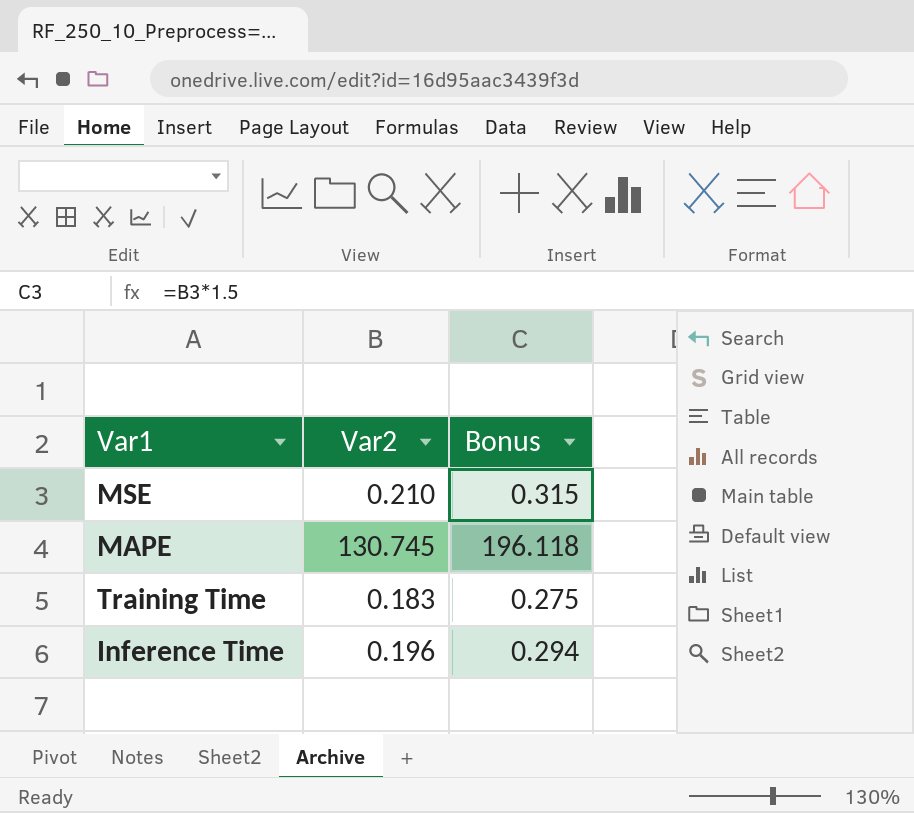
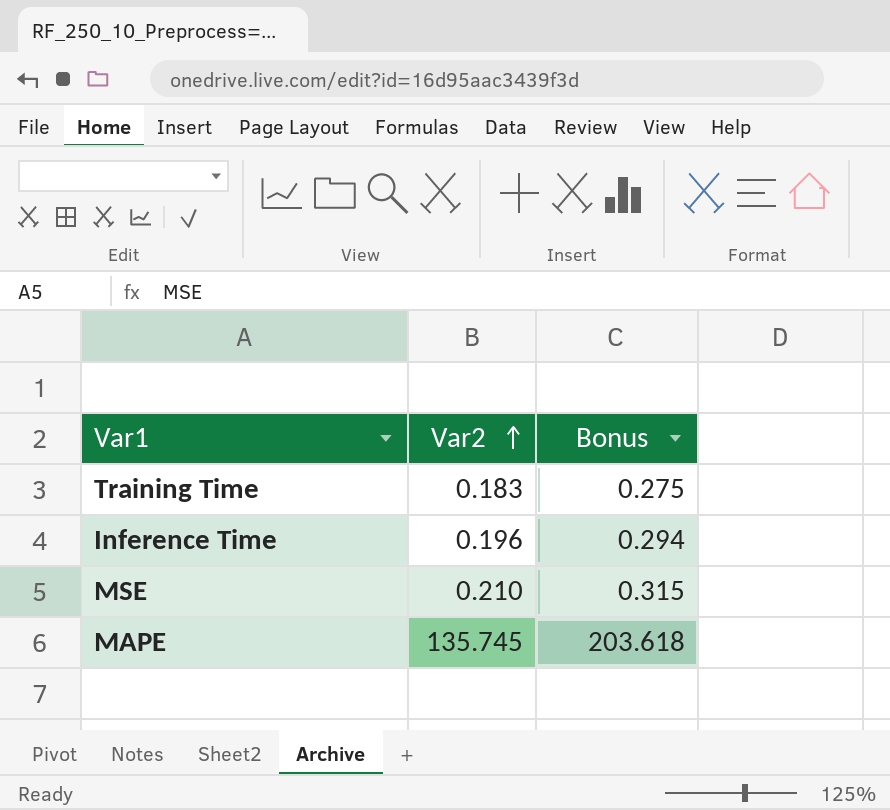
row order: none -> Var2 ascending
MAPE | Var2: 130.745 -> 135.745
MAPE | Bonus: 196.118 -> 203.618

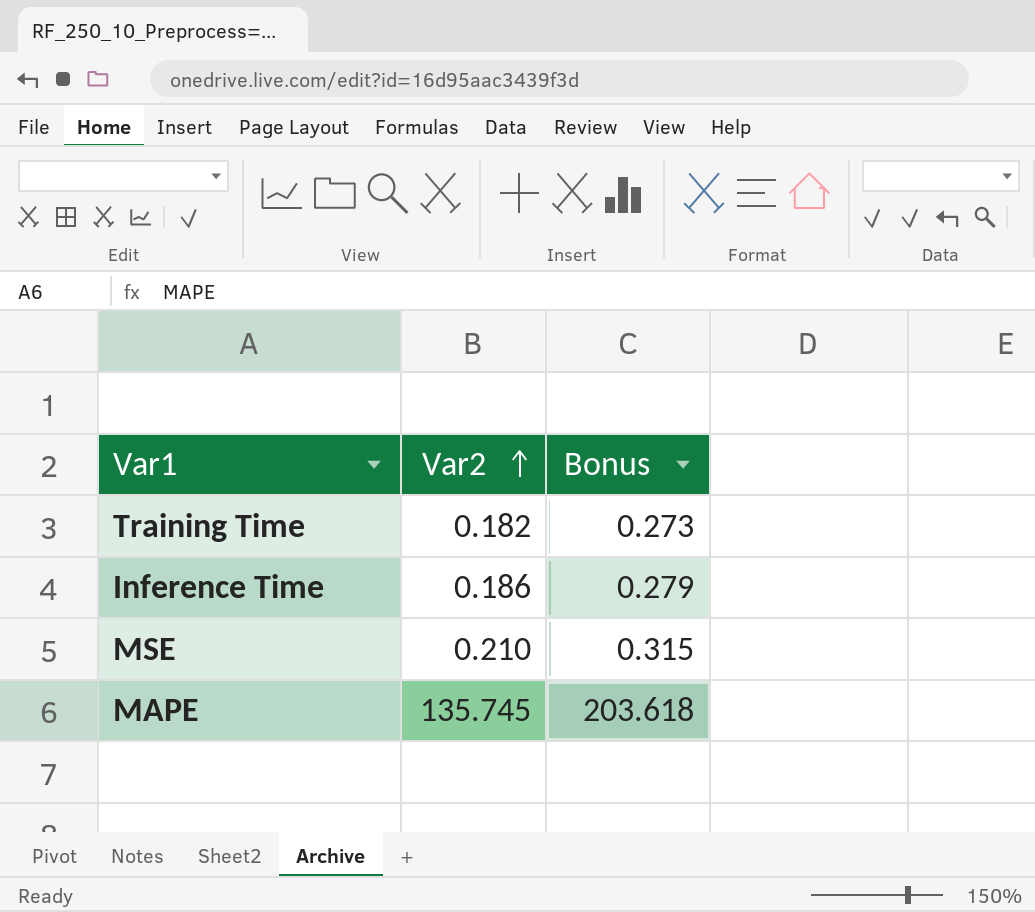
Training Time | Var2: 0.183 -> 0.182
Training Time | Bonus: 0.275 -> 0.273
Inference Time | Var2: 0.196 -> 0.186
Inference Time | Bonus: 0.294 -> 0.279

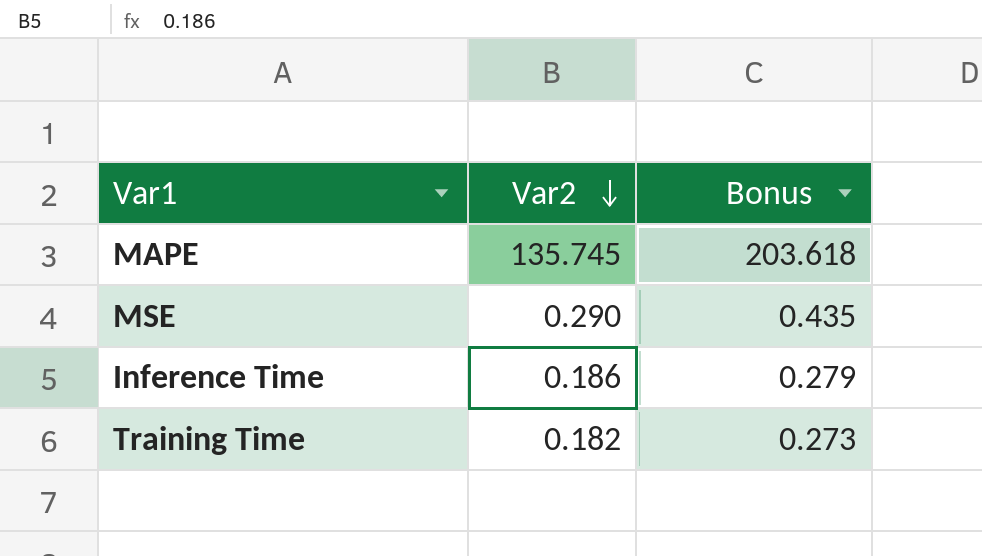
row order: Var2 ascending -> Var2 descending
MSE | Var2: 0.210 -> 0.290
MSE | Bonus: 0.315 -> 0.435

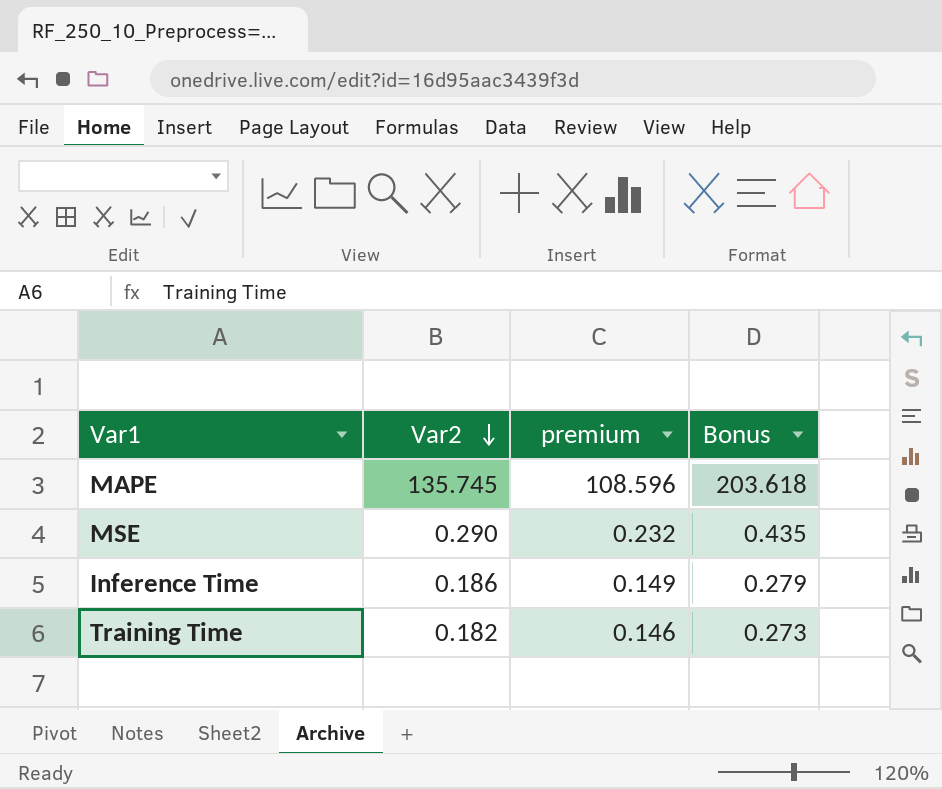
column premium | formula: none -> [Var2] * 0.8

